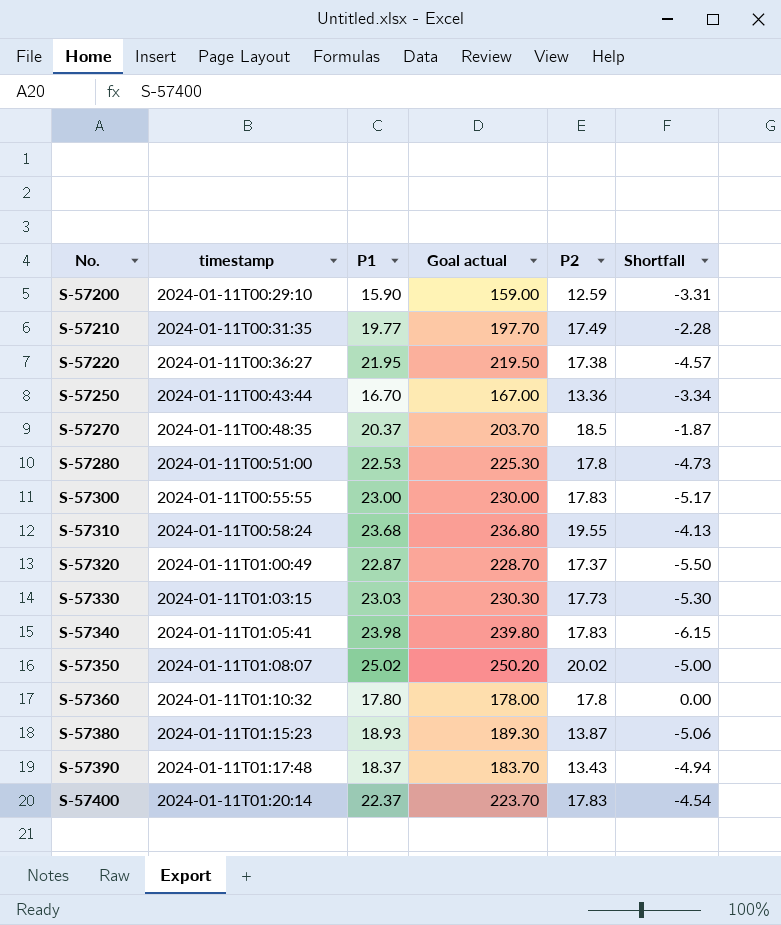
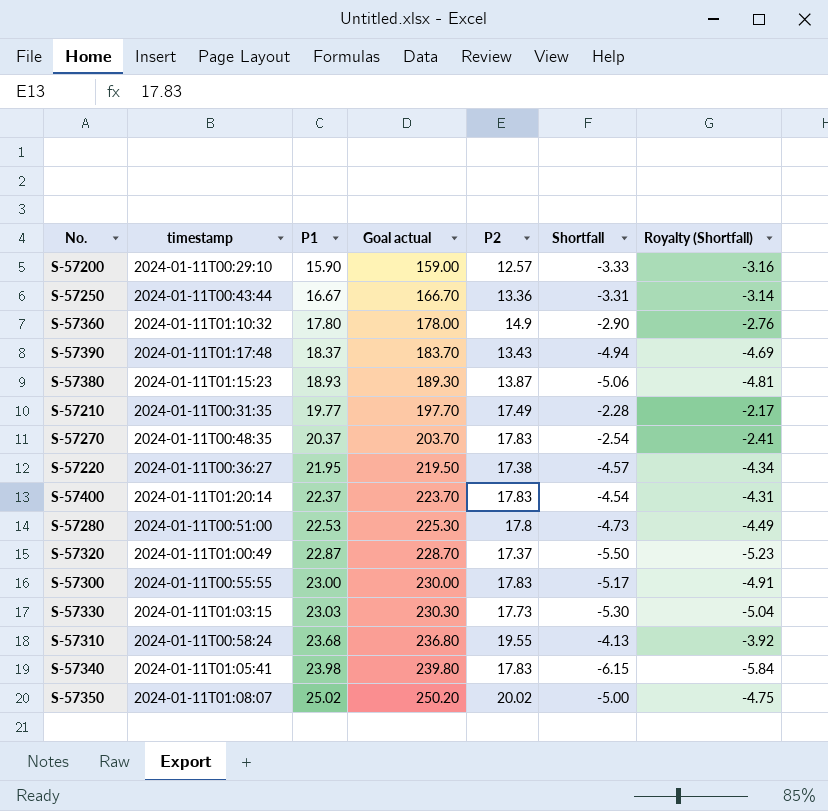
row order: No. ascending -> P1 ascending
column Royalty (Shortfall) | formula: none -> [Shortfall] * 0.95
S-57200 | P2: 12.59 -> 12.57
S-57200 | Shortfall: -3.31 -> -3.33
S-57250 | P1: 16.70 -> 16.67
S-57250 | Goal actual: 167.00 -> 166.70
S-57250 | Shortfall: -3.34 -> -3.31
S-57360 | P2: 17.8 -> 14.9
S-57360 | Shortfall: 0.00 -> -2.90
S-57270 | P2: 18.5 -> 17.83
S-57270 | Shortfall: -1.87 -> -2.54

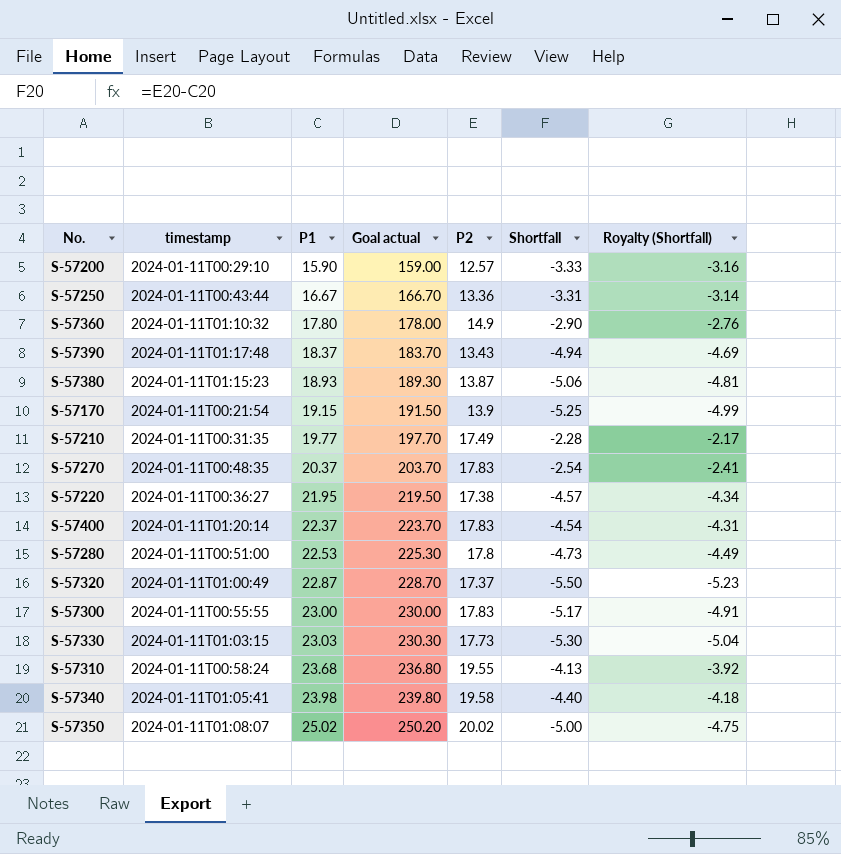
row S-57170: none -> 2024-01-11T00:21:54 | 19.15 | 191.50 | 13.9 | -5.25 | -4.99
S-57340 | P2: 17.83 -> 19.58
S-57340 | Shortfall: -6.15 -> -4.40
S-57340 | Royalty (Shortfall): -5.84 -> -4.18

